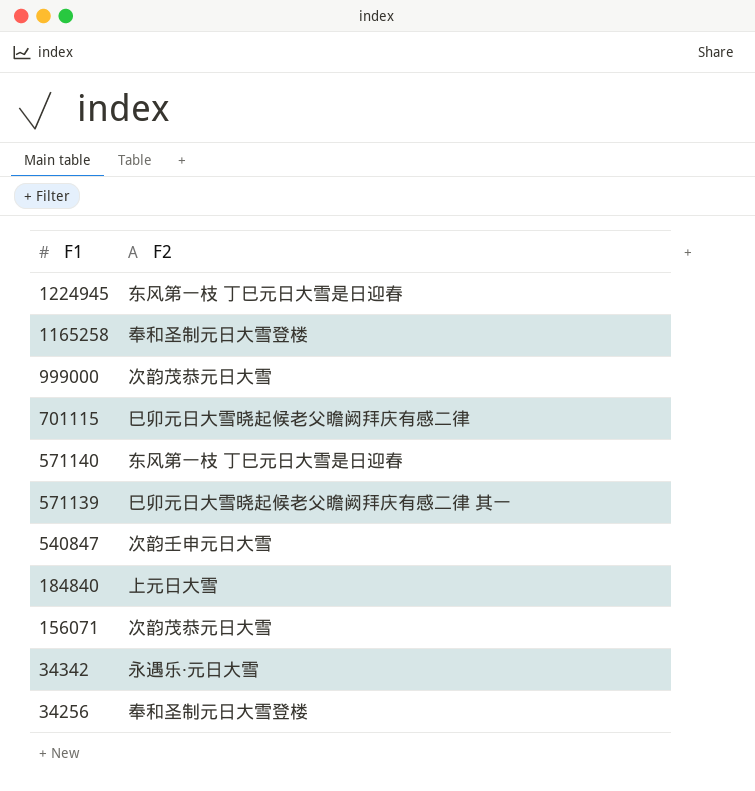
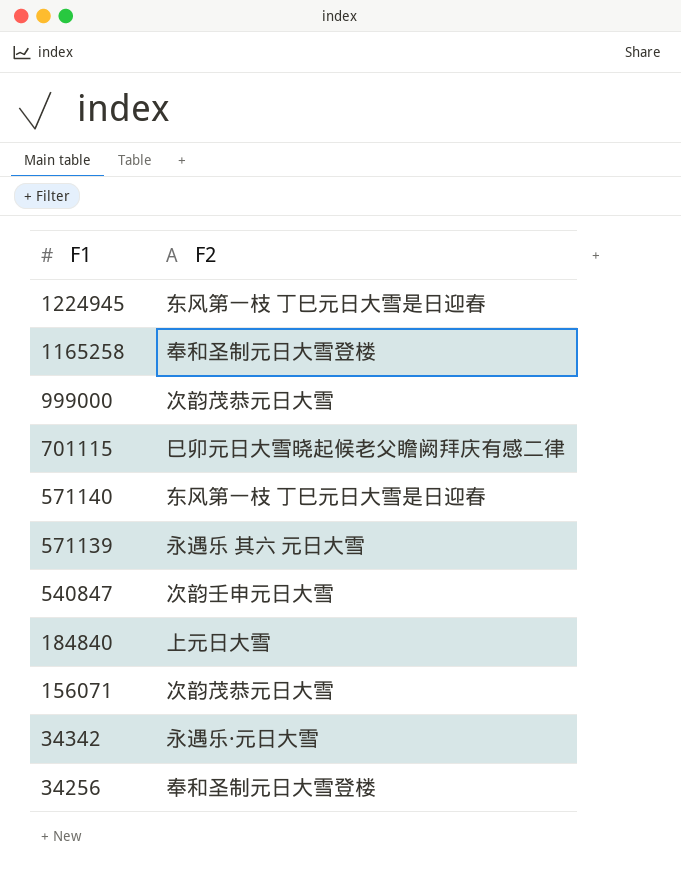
571139 | F2: 巳卯元日大雪晓起候老父瞻阙拜庆有感二律 其一 -> 永遇乐 其六 元日大雪

